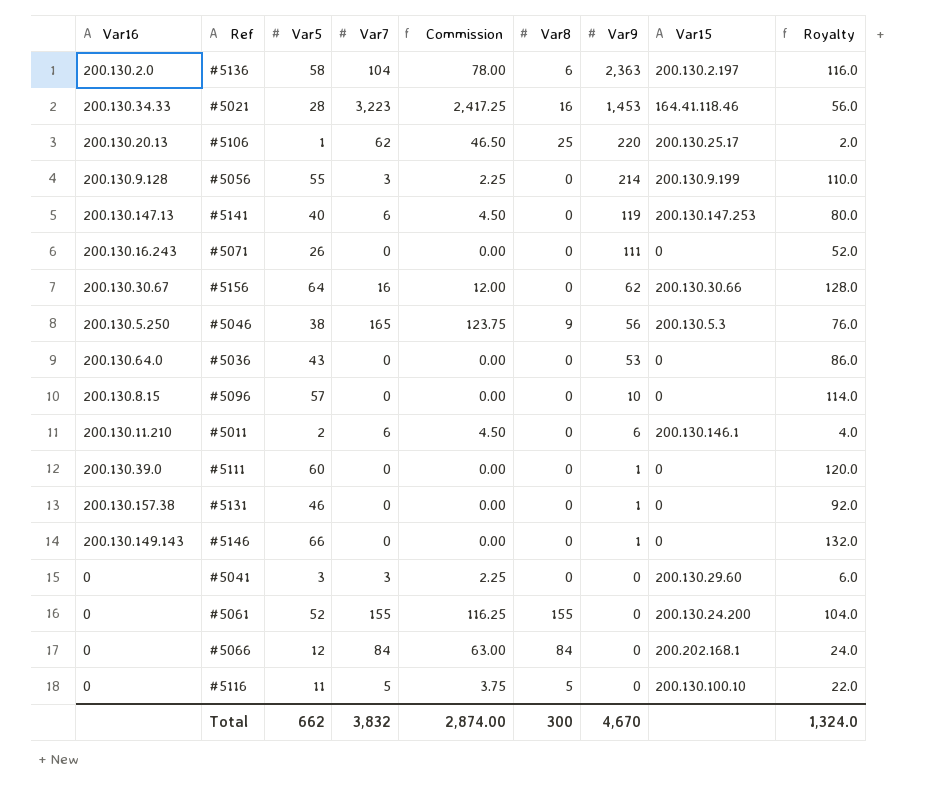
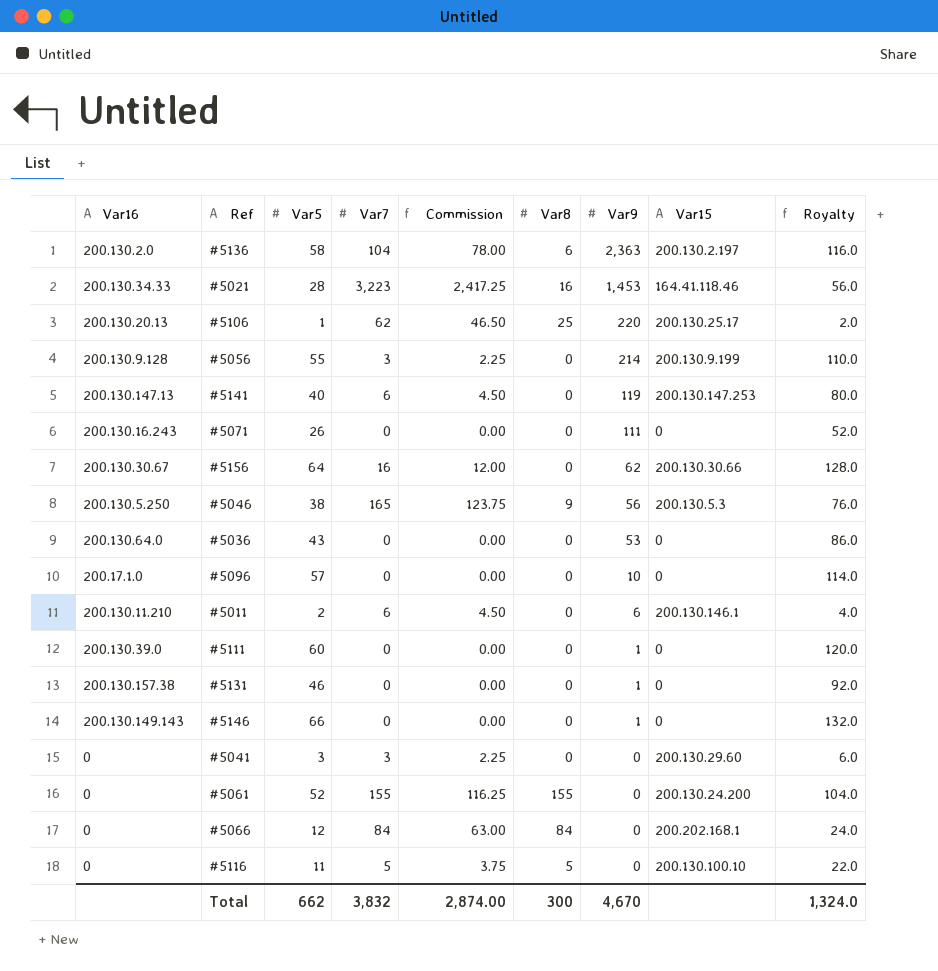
#5096 | Var16: 200.130.8.15 -> 200.17.1.0

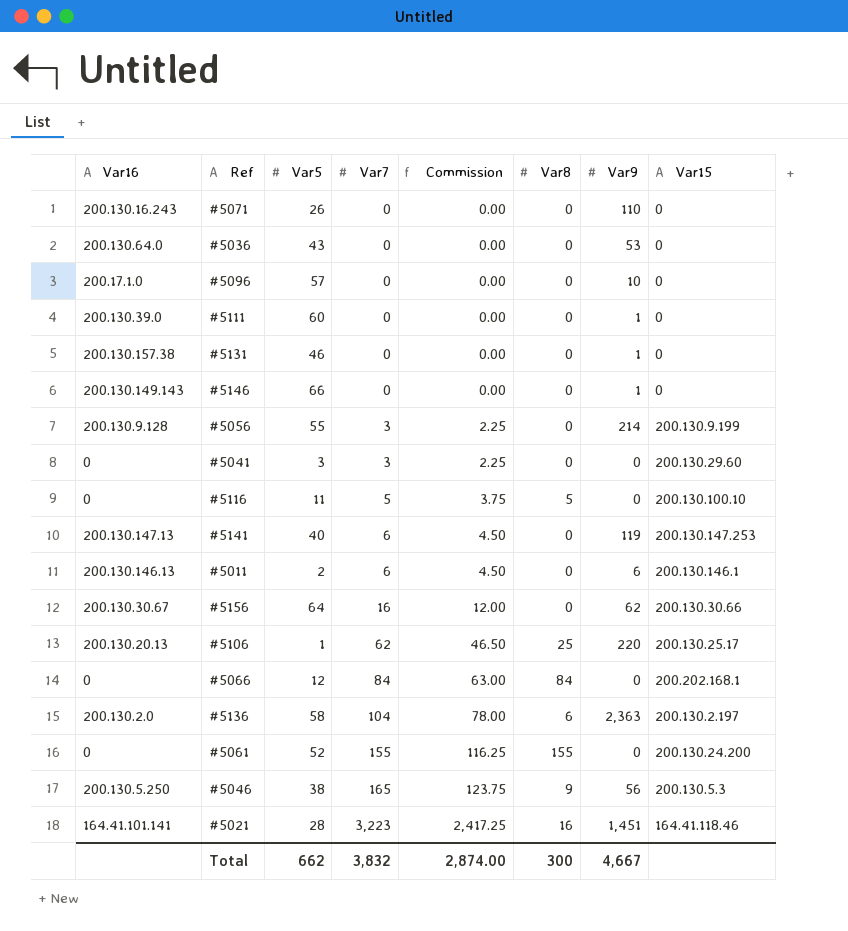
row order: Var9 descending -> Var7 ascending
column Royalty | formula: [Var5] * 2 -> none
#5071 | Var9: 111 -> 110
#5011 | Var16: 200.130.11.210 -> 200.130.146.13
#5021 | Var16: 200.130.34.33 -> 164.41.101.141
#5021 | Var9: 1,453 -> 1,451
Total | Var9: 4,670 -> 4,667

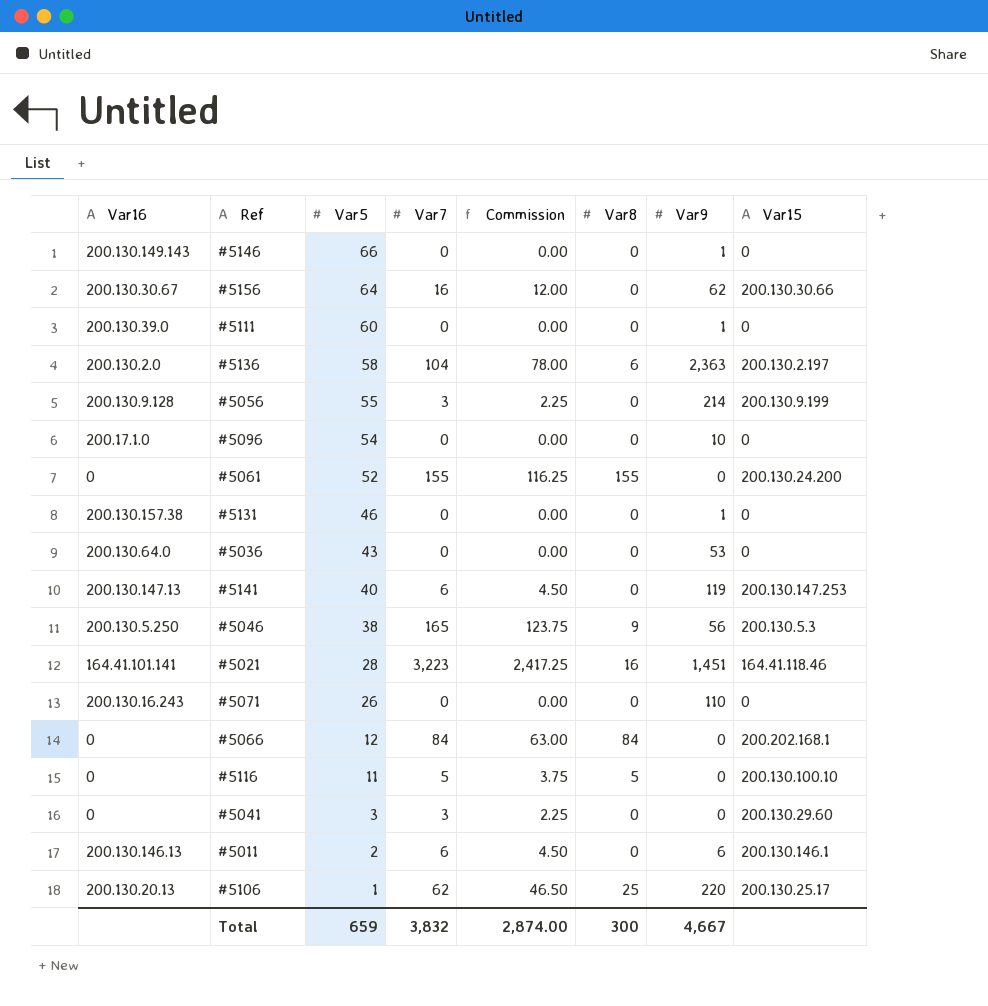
row order: Var7 ascending -> Var5 descending
#5096 | Var5: 57 -> 54
Total | Var5: 662 -> 659

